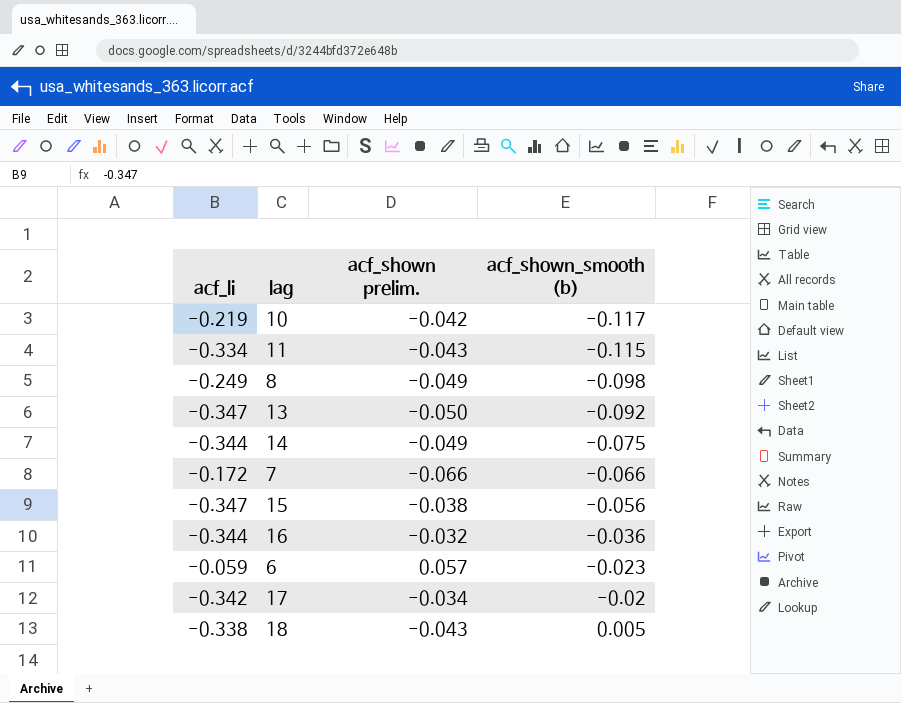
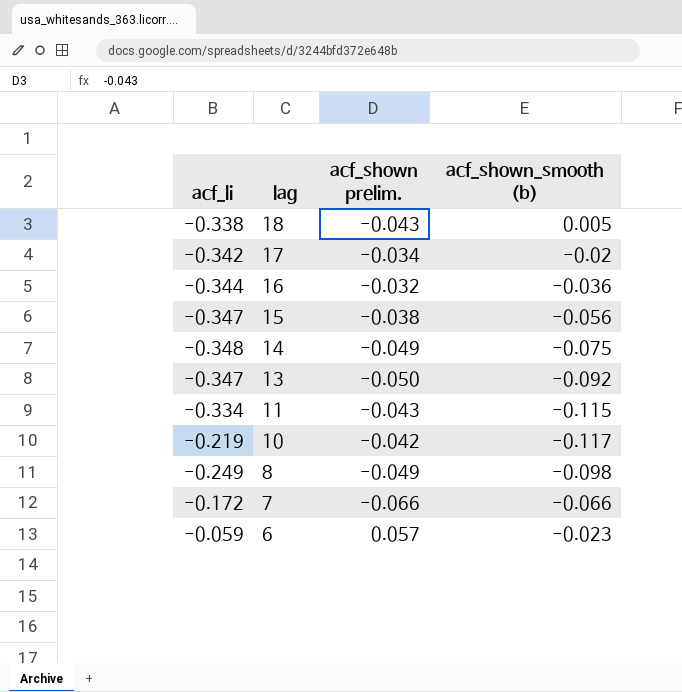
row order: acf_shown_smooth (b) ascending -> lag descending
14 | acf_li: -0.344 -> -0.348

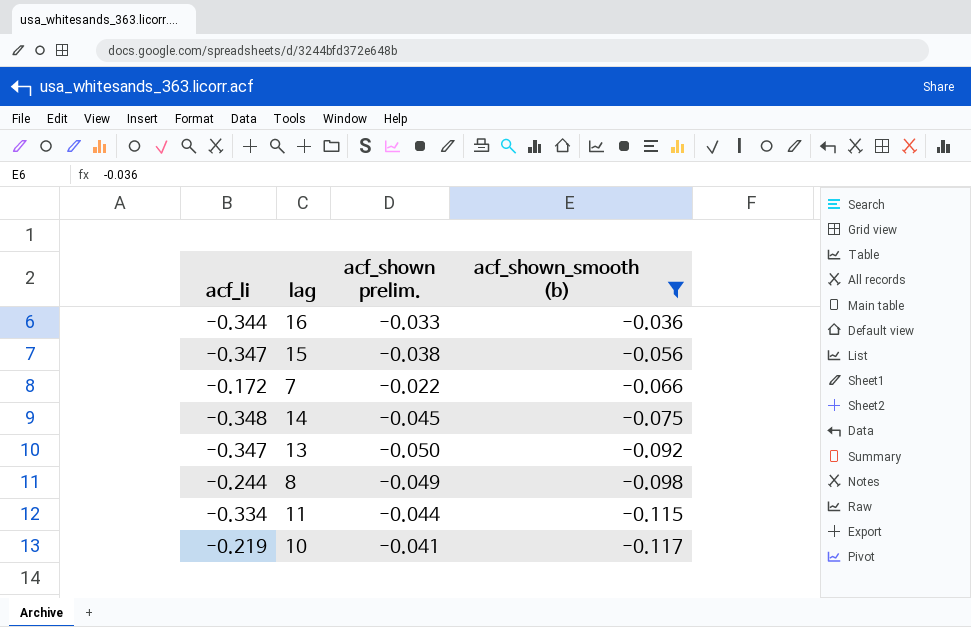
filter: none -> acf_shown_smooth (b) <= -0.036
row order: lag descending -> acf_shown_smooth (b) descending
16 | acf_shown prelim.: -0.032 -> -0.033
7 | acf_shown prelim.: -0.066 -> -0.022
14 | acf_shown prelim.: -0.049 -> -0.045
8 | acf_li: -0.249 -> -0.244
11 | acf_shown prelim.: -0.043 -> -0.044
10 | acf_shown prelim.: -0.042 -> -0.041

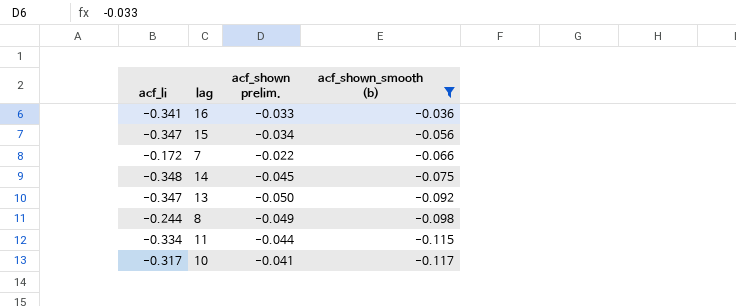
16 | acf_li: -0.344 -> -0.341
15 | acf_shown prelim.: -0.038 -> -0.034
10 | acf_li: -0.219 -> -0.317

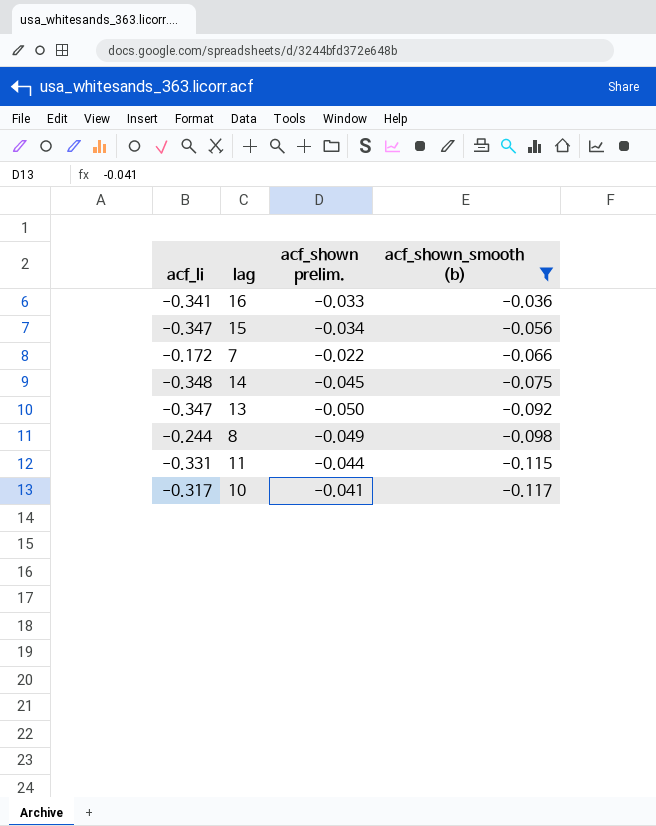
11 | acf_li: -0.334 -> -0.331

